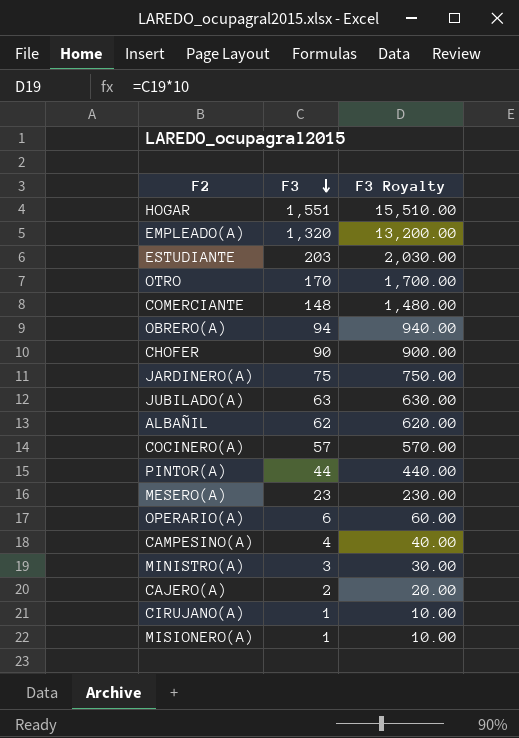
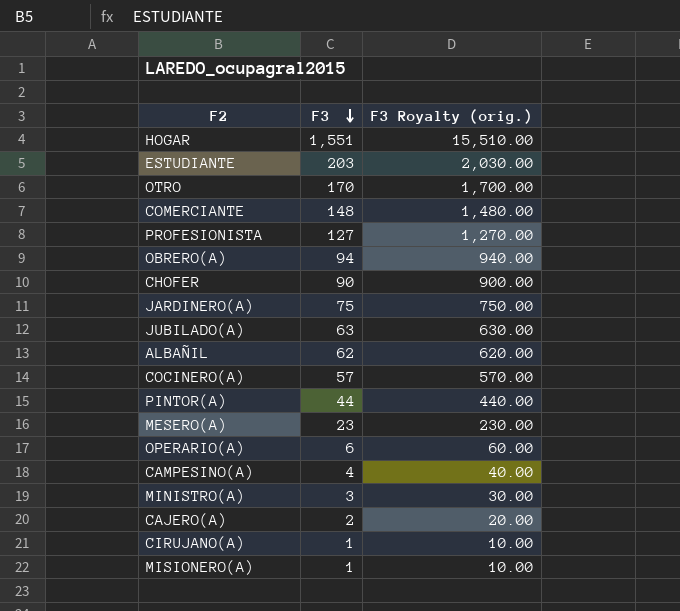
column name: F3 Royalty -> F3 Royalty (orig.)
row EMPLEADO(A): 1,320 | 13,200.00 -> none
row PROFESIONISTA: none -> 127 | 1,270.00

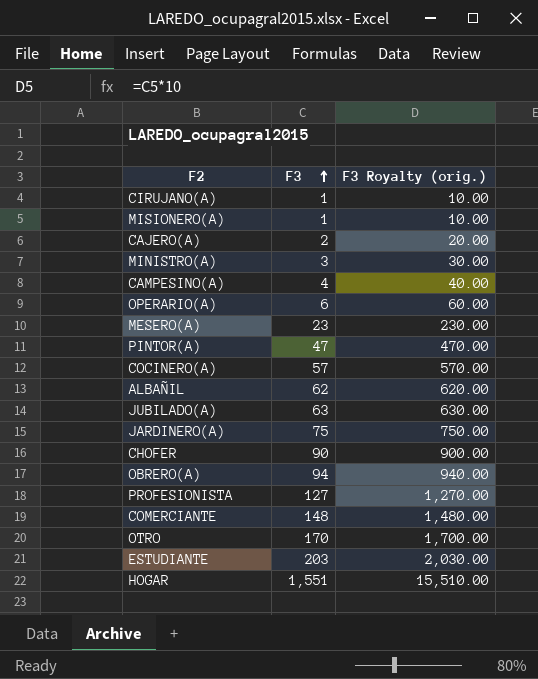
row order: F3 descending -> F3 ascending
PINTOR(A) | F3: 44 -> 47
PINTOR(A) | F3 Royalty (orig.): 440.00 -> 470.00

